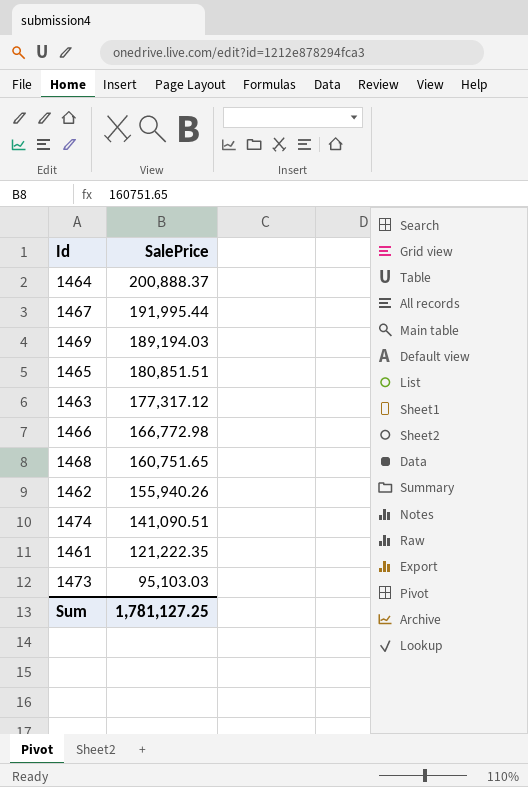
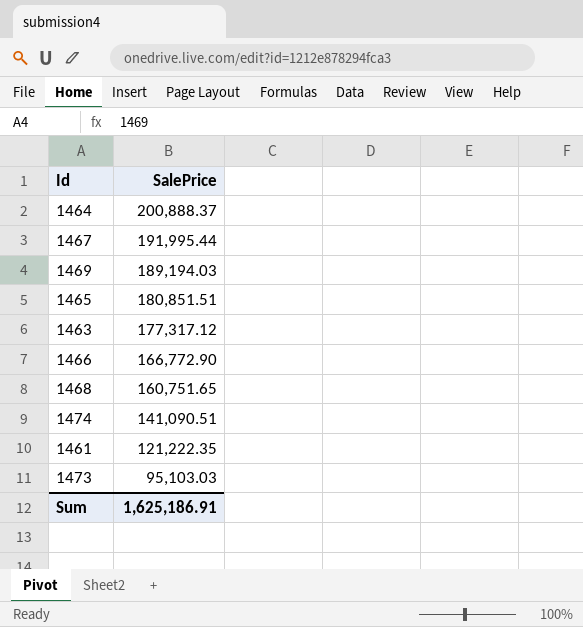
row 1462: 155,940.26 -> none
1466 | SalePrice: 166,772.98 -> 166,772.90
Sum | SalePrice: 1,781,127.25 -> 1,625,186.91

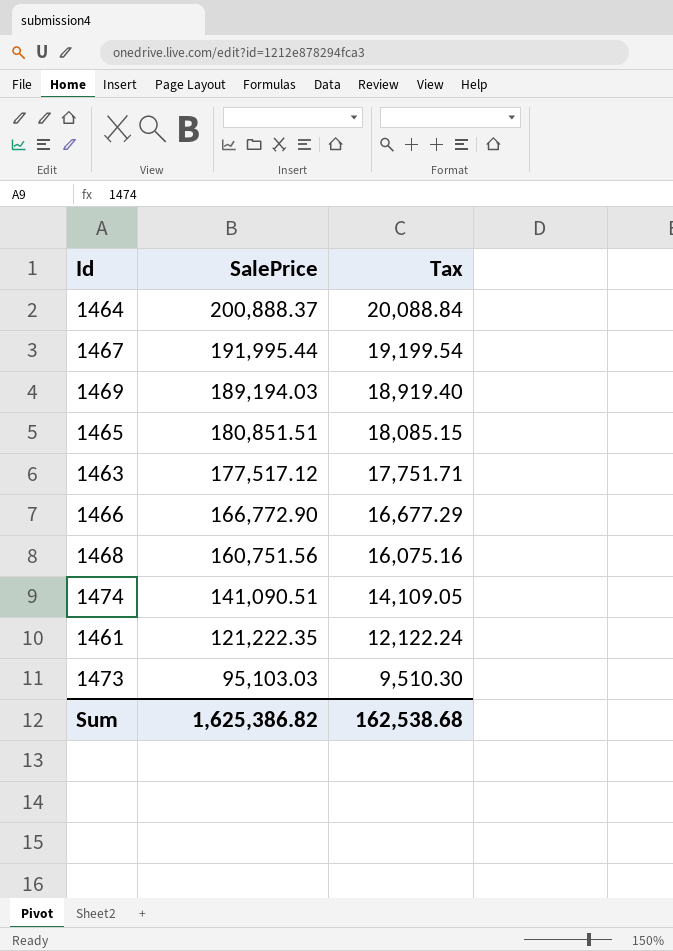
column Tax | formula: none -> [SalePrice] * 0.1
1463 | SalePrice: 177,317.12 -> 177,517.12
1468 | SalePrice: 160,751.65 -> 160,751.56
Sum | SalePrice: 1,625,186.91 -> 1,625,386.82

